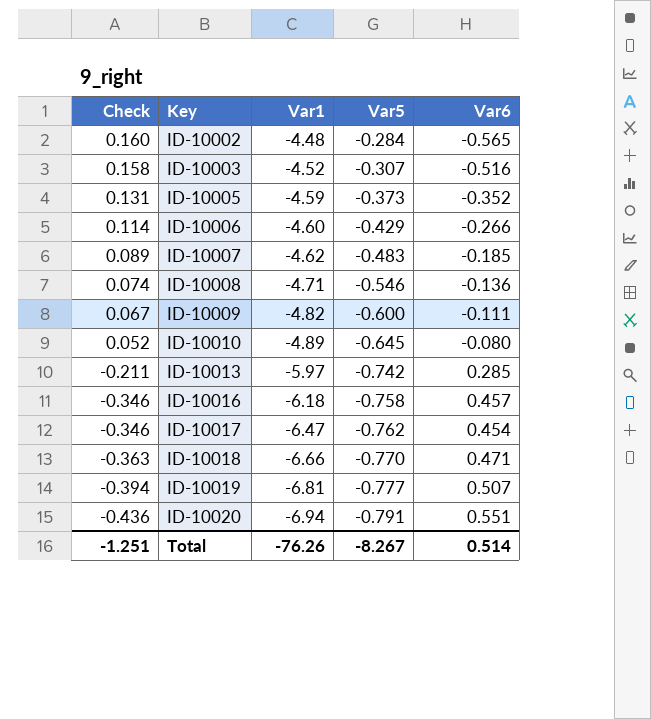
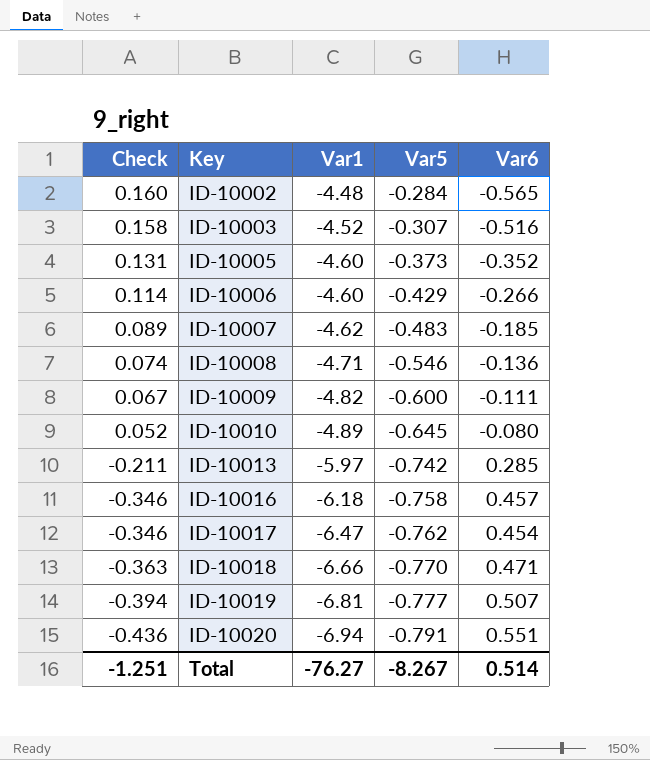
ID-10005 | Var1: -4.59 -> -4.60
Total | Var1: -76.26 -> -76.27

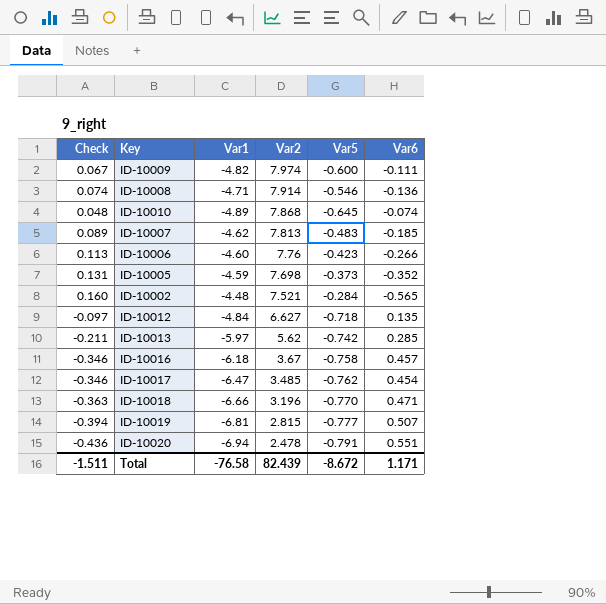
row order: Check descending -> Var2 descending
column Var2 | position: none -> 4
row ID-10003: 0.158 | -4.52 | -0.307 | -0.516 -> none
ID-10010 | Check: 0.052 -> 0.048
ID-10010 | Var6: -0.080 -> -0.074
ID-10006 | Check: 0.114 -> 0.113
ID-10006 | Var5: -0.429 -> -0.423
ID-10005 | Var1: -4.60 -> -4.59
row ID-10012: none -> -0.097 | -4.84 | 6.627 | -0.718 | 0.135
Total | Check: -1.251 -> -1.511
Total | Var1: -76.27 -> -76.58
Total | Var5: -8.267 -> -8.672
Total | Var6: 0.514 -> 1.171

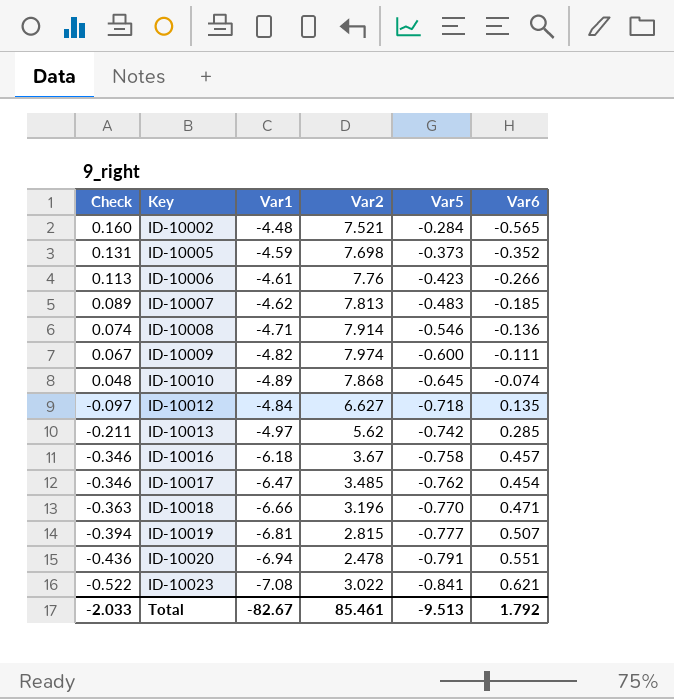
row order: Var2 descending -> Check descending
ID-10006 | Var1: -4.60 -> -4.61
ID-10013 | Var1: -5.97 -> -4.97
row ID-10023: none -> -0.522 | -7.08 | 3.022 | -0.841 | 0.621
Total | Check: -1.511 -> -2.033
Total | Var1: -76.58 -> -82.67
Total | Var2: 82.439 -> 85.461
Total | Var5: -8.672 -> -9.513
Total | Var6: 1.171 -> 1.792

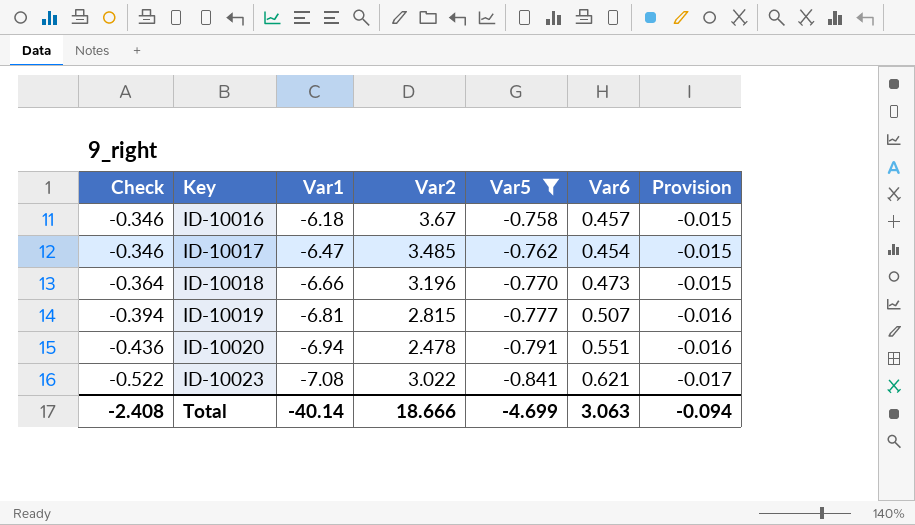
filter: none -> Var5 <= -0.758
column Provision | formula: none -> [Var5] * 0.02
ID-10018 | Check: -0.363 -> -0.364
ID-10018 | Var6: 0.471 -> 0.473
Total | Check: -2.033 -> -2.408
Total | Var1: -82.67 -> -40.14
Total | Var2: 85.461 -> 18.666
Total | Var5: -9.513 -> -4.699
Total | Var6: 1.792 -> 3.063

